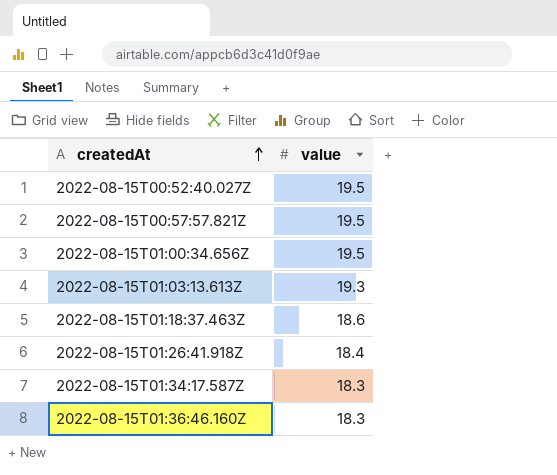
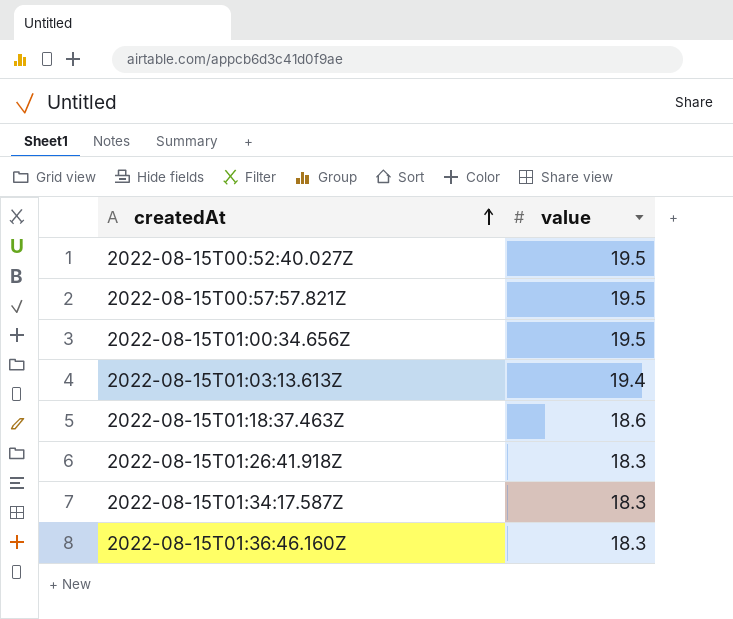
2022-08-15T01:03:13.613Z | value: 19.3 -> 19.4
2022-08-15T01:26:41.918Z | value: 18.4 -> 18.3

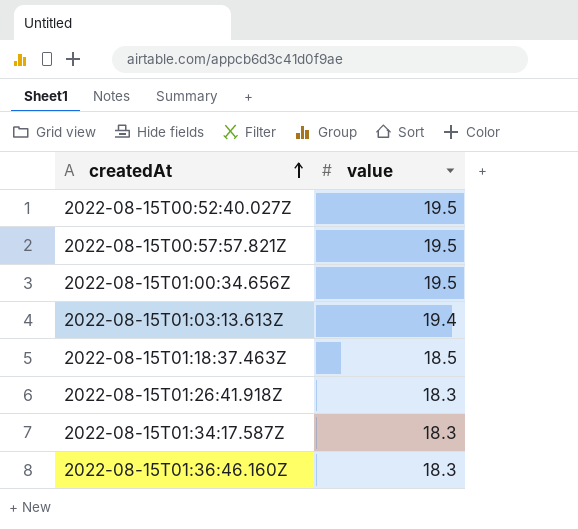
2022-08-15T01:18:37.463Z | value: 18.6 -> 18.5

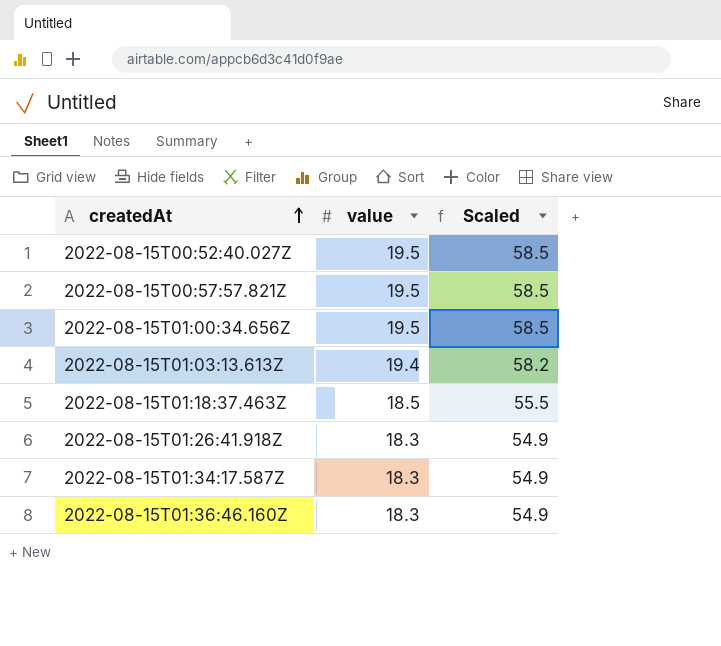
column Scaled | formula: none -> [value] * 3

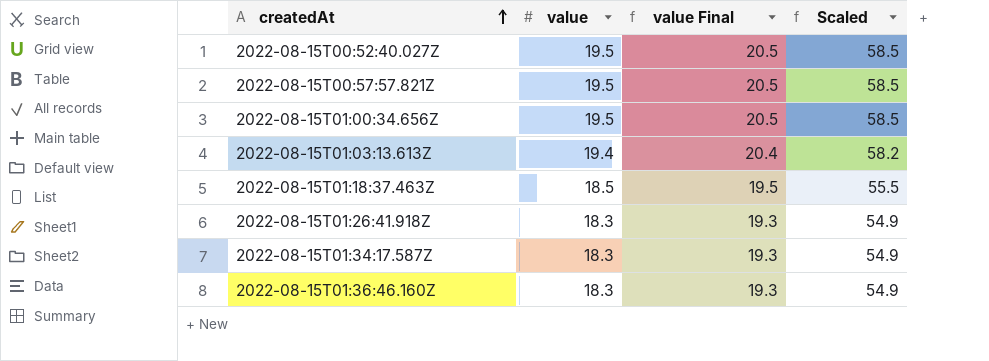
column value Final | formula: none -> [value] + 1

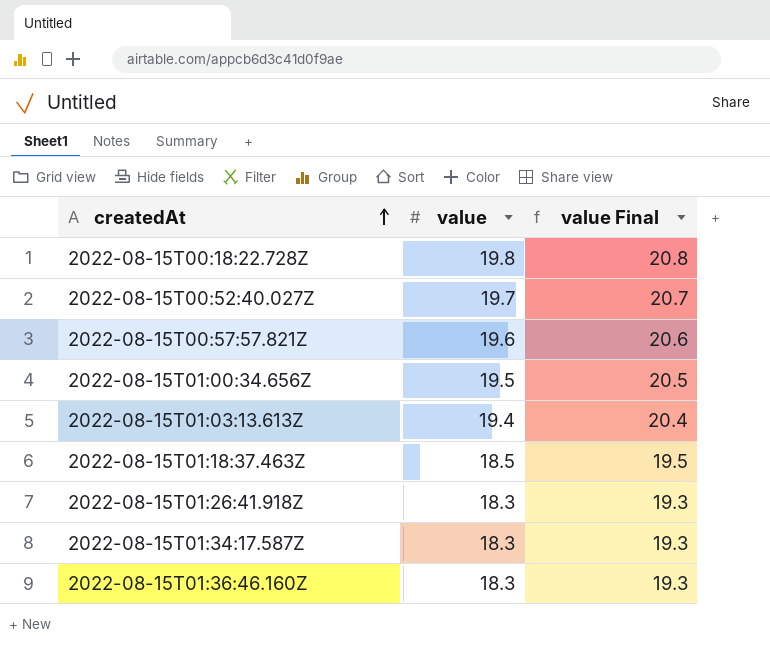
column Scaled | formula: [value] * 3 -> none
row 2022-08-15T00:18:22.728Z: none -> 19.8 | 20.8
2022-08-15T00:52:40.027Z | value: 19.5 -> 19.7
2022-08-15T00:52:40.027Z | value Final: 20.5 -> 20.7
2022-08-15T00:57:57.821Z | value: 19.5 -> 19.6
2022-08-15T00:57:57.821Z | value Final: 20.5 -> 20.6

